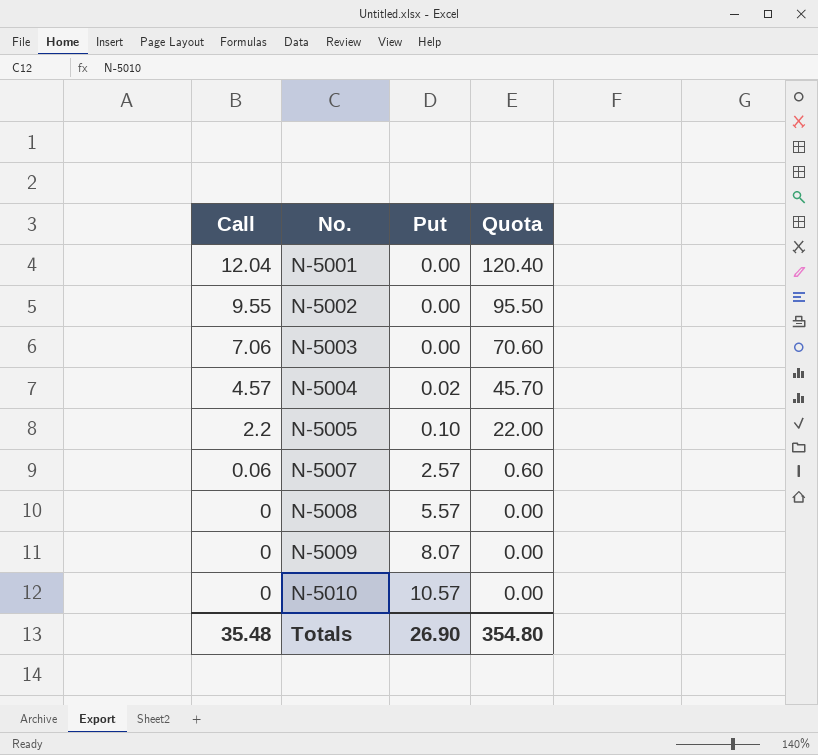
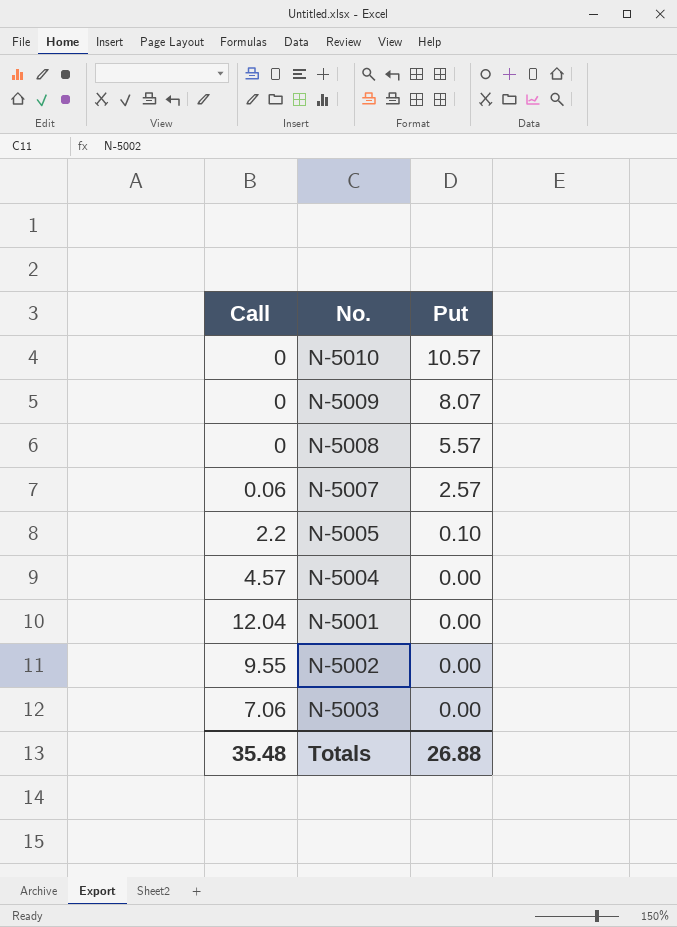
row order: Call descending -> Put descending
column Quota | formula: [Call] * 10 -> none
N-5004 | Put: 0.02 -> 0.00
Totals | Put: 26.90 -> 26.88

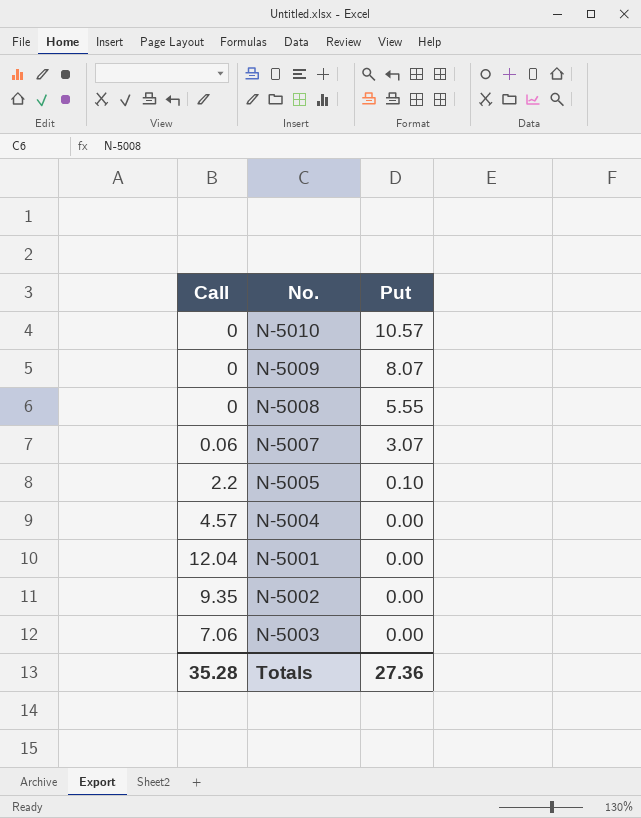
N-5008 | Put: 5.57 -> 5.55
N-5007 | Put: 2.57 -> 3.07
N-5002 | Call: 9.55 -> 9.35
Totals | Call: 35.48 -> 35.28
Totals | Put: 26.88 -> 27.36

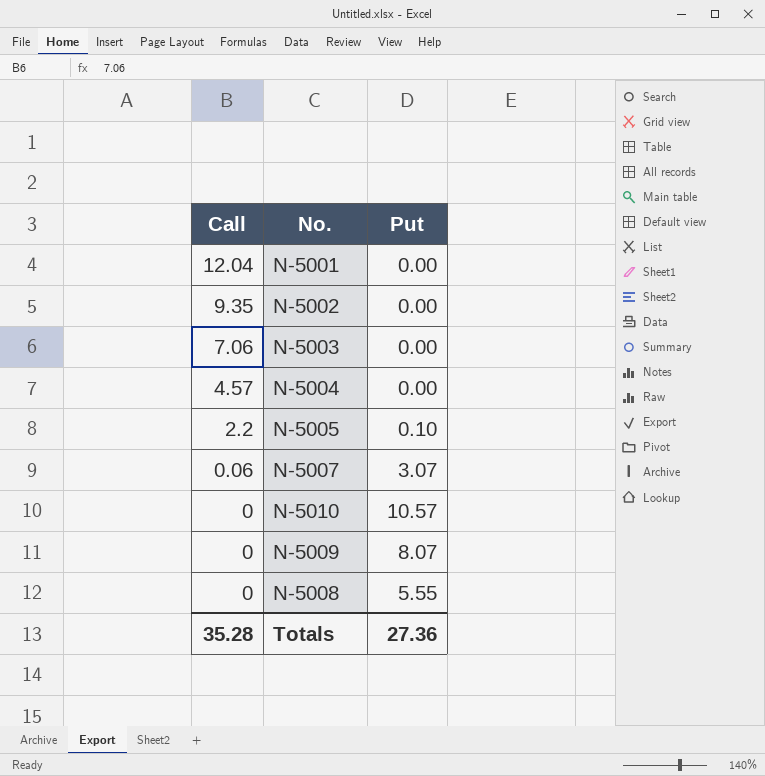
row order: Put descending -> Call descending

